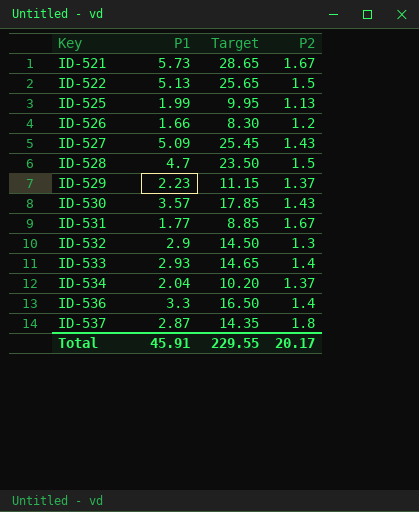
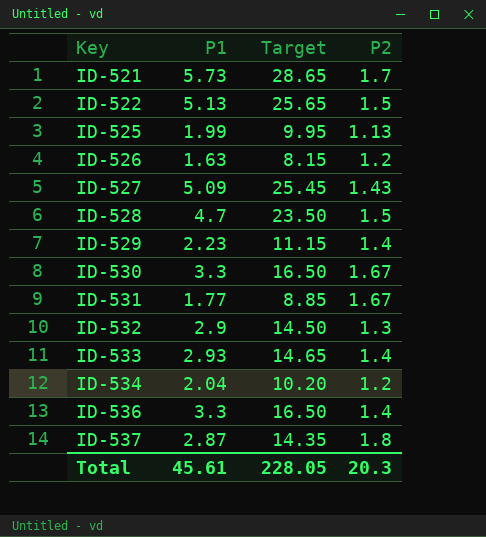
ID-521 | P2: 1.67 -> 1.7
ID-526 | P1: 1.66 -> 1.63
ID-526 | Target: 8.30 -> 8.15
ID-529 | P2: 1.37 -> 1.4
ID-530 | P1: 3.57 -> 3.3
ID-530 | Target: 17.85 -> 16.50
ID-530 | P2: 1.43 -> 1.67
ID-534 | P2: 1.37 -> 1.2
Total | P1: 45.91 -> 45.61
Total | Target: 229.55 -> 228.05
Total | P2: 20.17 -> 20.3

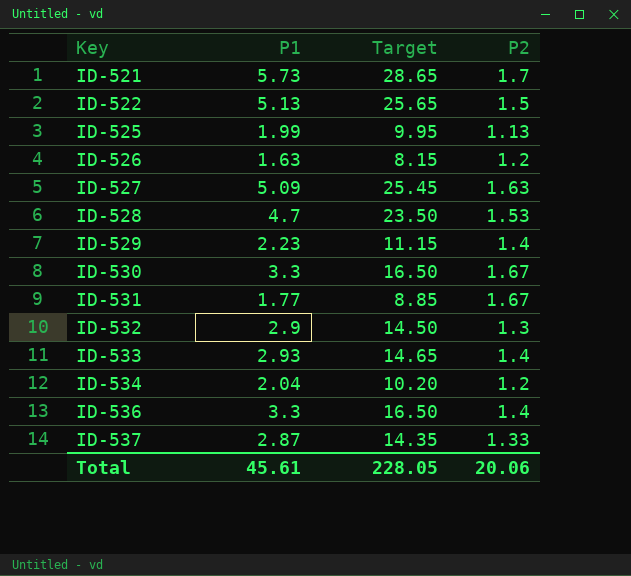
ID-527 | P2: 1.43 -> 1.63
ID-528 | P2: 1.5 -> 1.53
ID-537 | P2: 1.8 -> 1.33
Total | P2: 20.3 -> 20.06

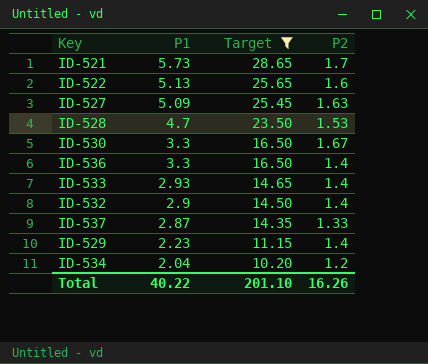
filter: none -> Target >= 10.20
row order: Key ascending -> P1 descending
ID-522 | P2: 1.5 -> 1.6
ID-532 | P2: 1.3 -> 1.4
Total | P1: 45.61 -> 40.22
Total | Target: 228.05 -> 201.10
Total | P2: 20.06 -> 16.26

